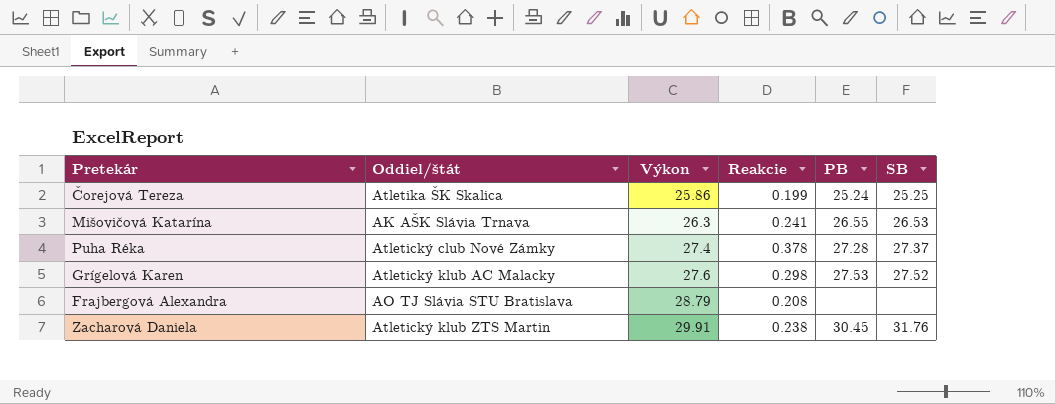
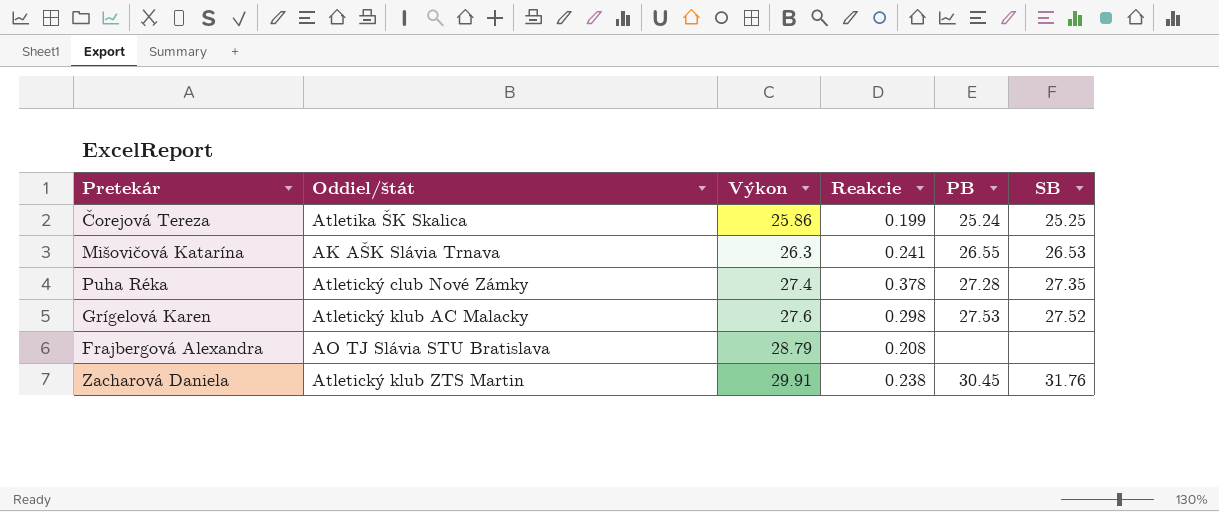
Puha Réka | SB: 27.37 -> 27.35

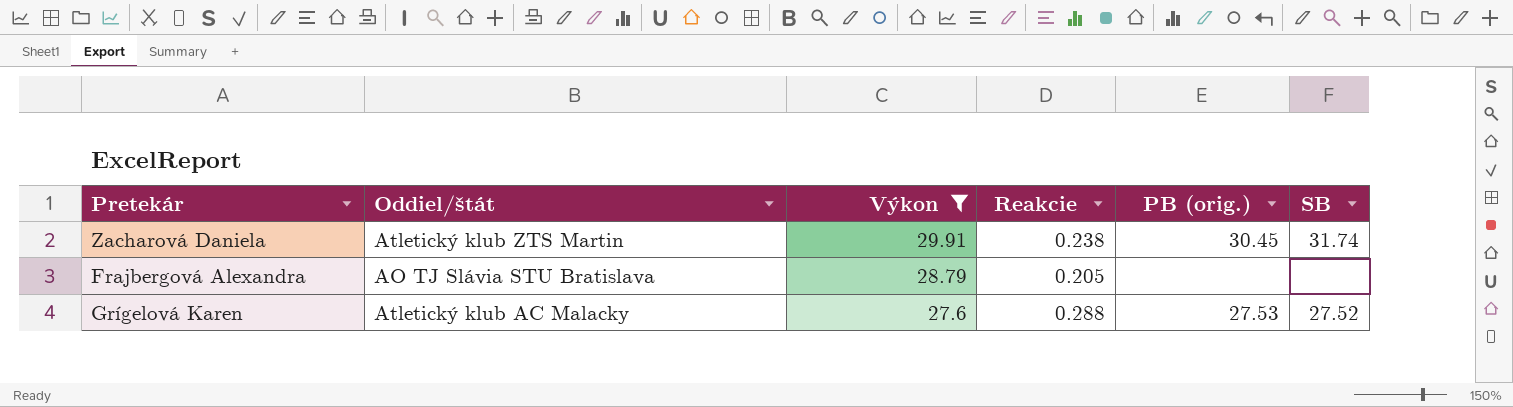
filter: none -> Výkon >= 27.6
row order: Výkon ascending -> Výkon descending
column name: PB -> PB (orig.)
Zacharová Daniela | SB: 31.76 -> 31.74
Frajbergová Alexandra | Reakcie: 0.208 -> 0.205
Grígelová Karen | Reakcie: 0.298 -> 0.288

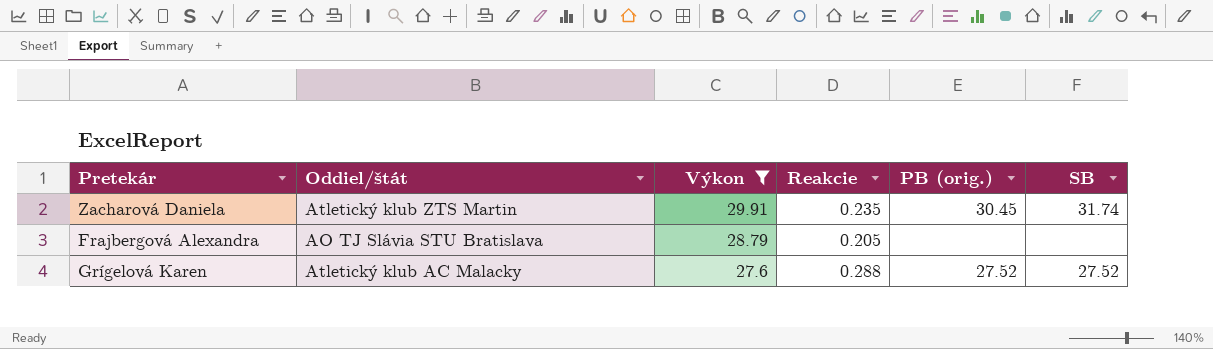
Zacharová Daniela | Reakcie: 0.238 -> 0.235
Grígelová Karen | PB (orig.): 27.53 -> 27.52

